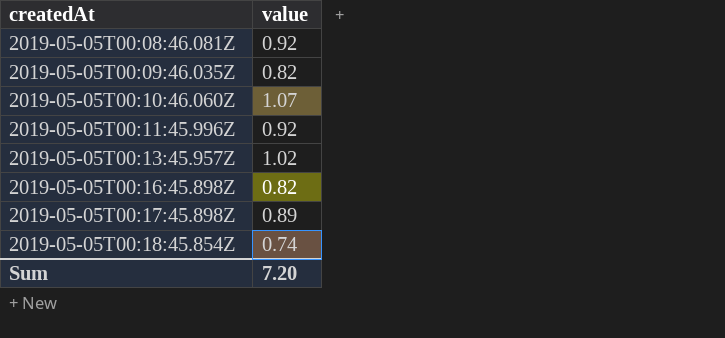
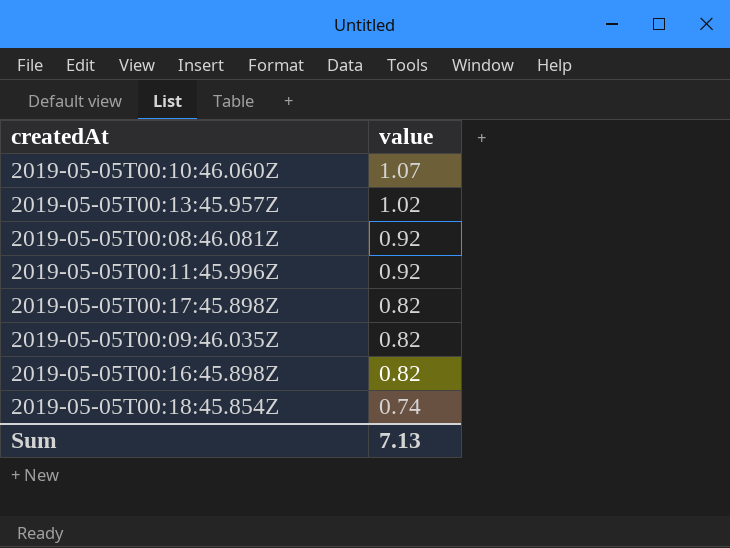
row order: createdAt ascending -> value descending
2019-05-05T00:17:45.898Z | value: 0.89 -> 0.82
Sum | value: 7.20 -> 7.13

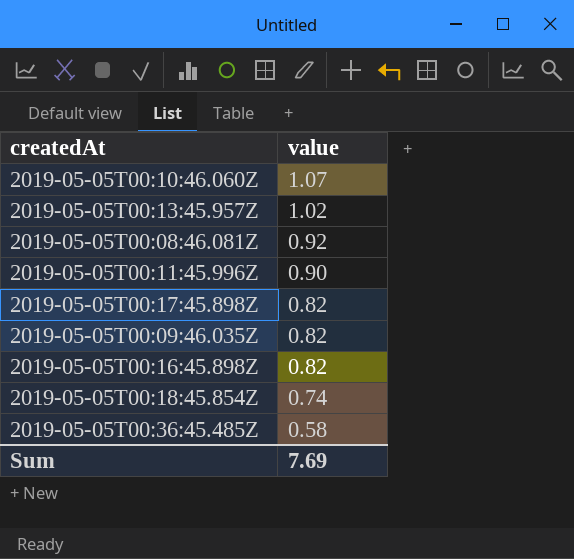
2019-05-05T00:11:45.996Z | value: 0.92 -> 0.90
row 2019-05-05T00:36:45.485Z: none -> 0.58
Sum | value: 7.13 -> 7.69

